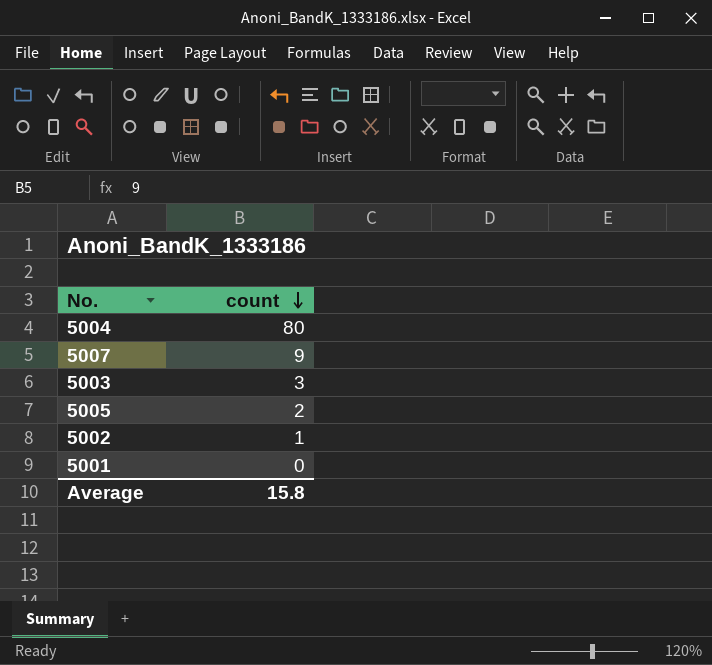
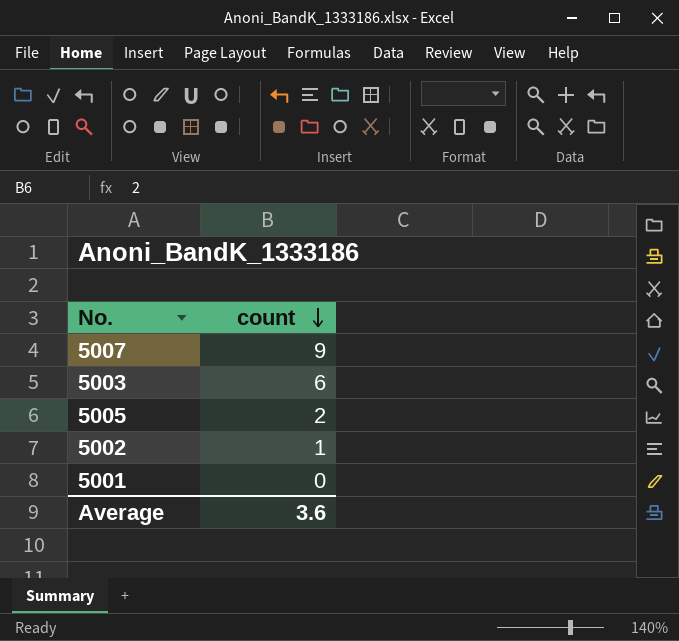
row 5004: 80 -> none
5003 | count: 3 -> 6
Average | count: 15.8 -> 3.6

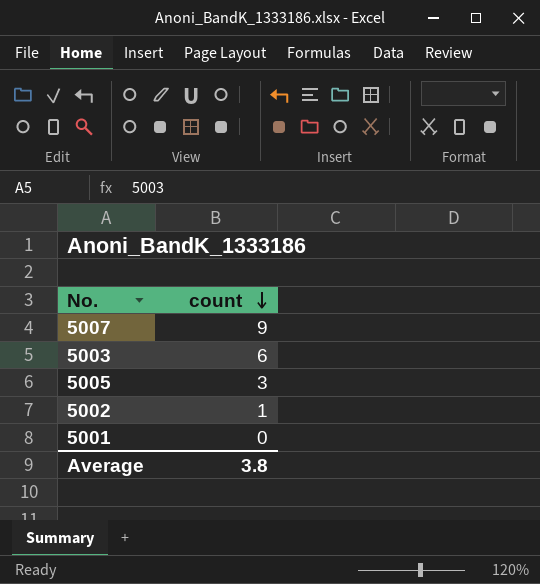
5005 | count: 2 -> 3
Average | count: 3.6 -> 3.8

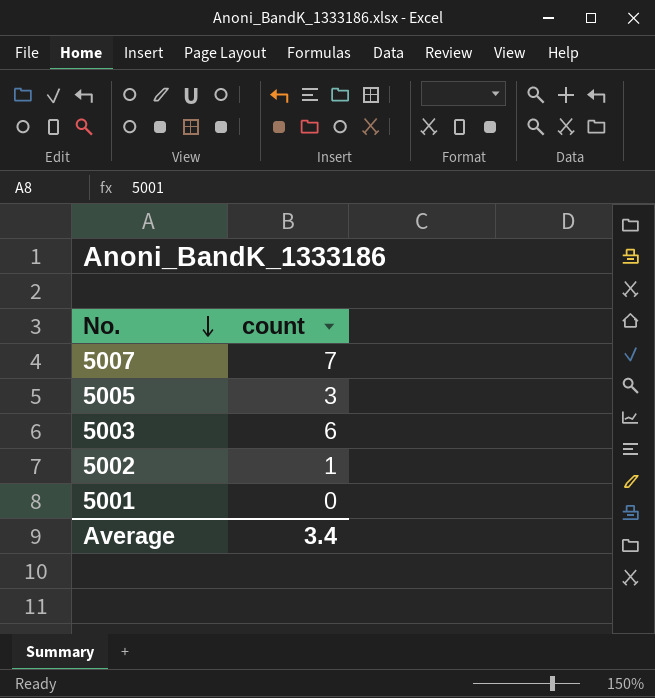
row order: count descending -> No. descending
5007 | count: 9 -> 7
Average | count: 3.8 -> 3.4

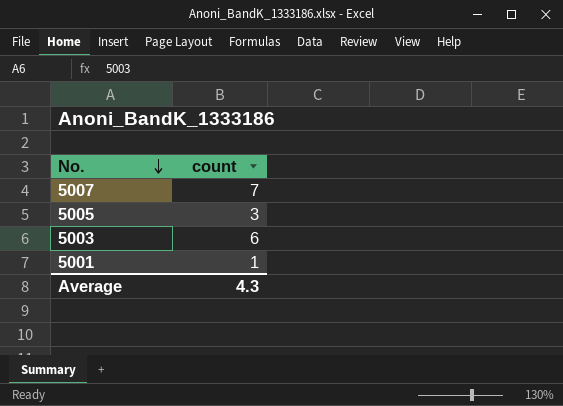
row 5002: 1 -> none
5001 | count: 0 -> 1
Average | count: 3.4 -> 4.3

